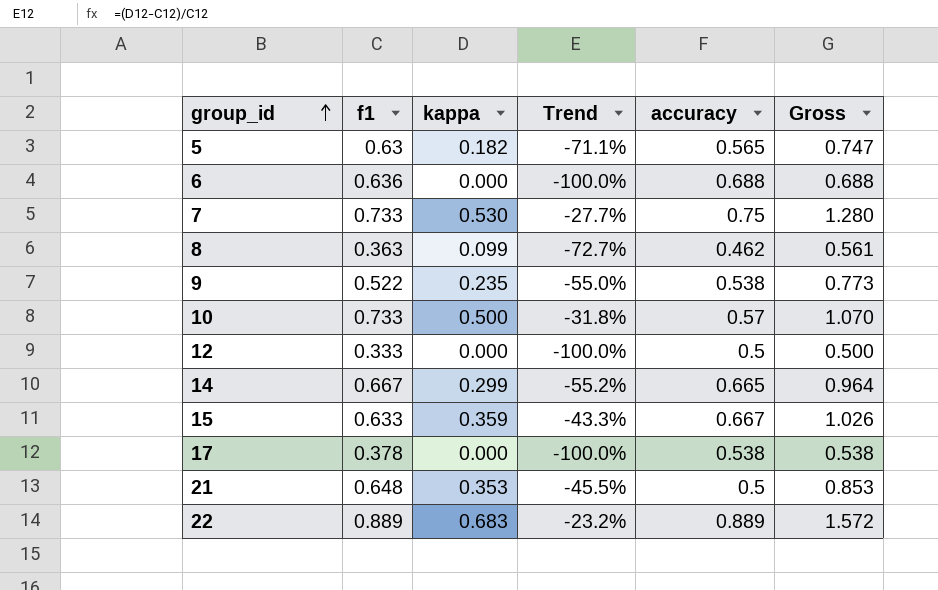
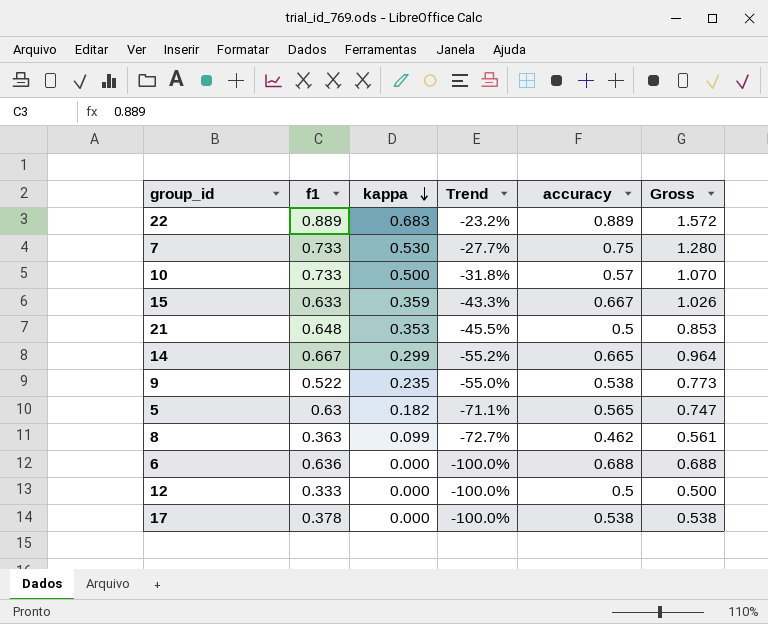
row order: group_id ascending -> kappa descending

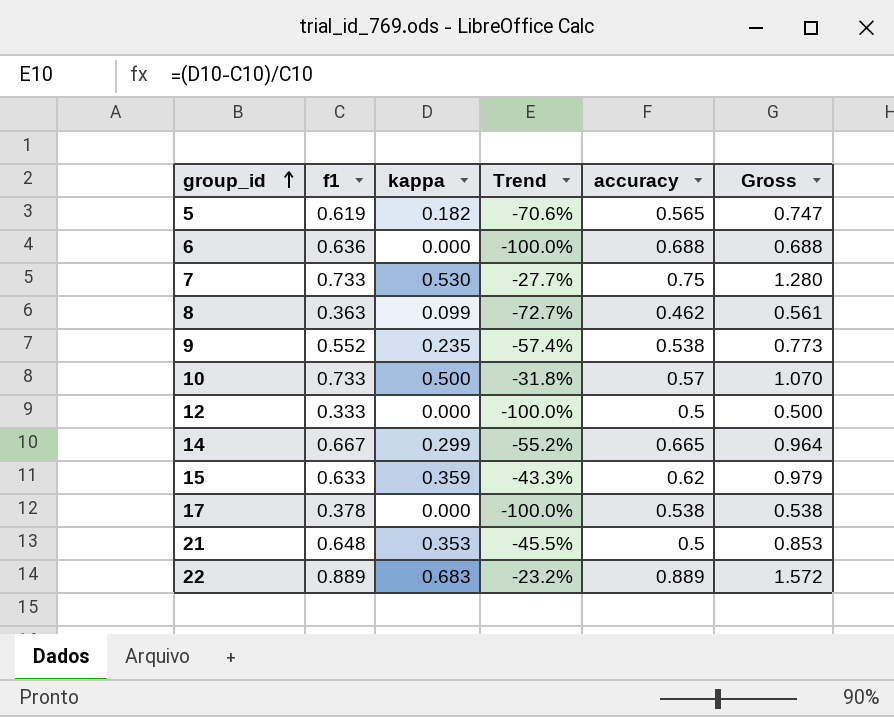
row order: kappa descending -> group_id ascending
5 | f1: 0.63 -> 0.619
5 | Trend: -71.1% -> -70.6%
9 | f1: 0.522 -> 0.552
9 | Trend: -55.0% -> -57.4%
15 | accuracy: 0.667 -> 0.62
15 | Gross: 1.026 -> 0.979

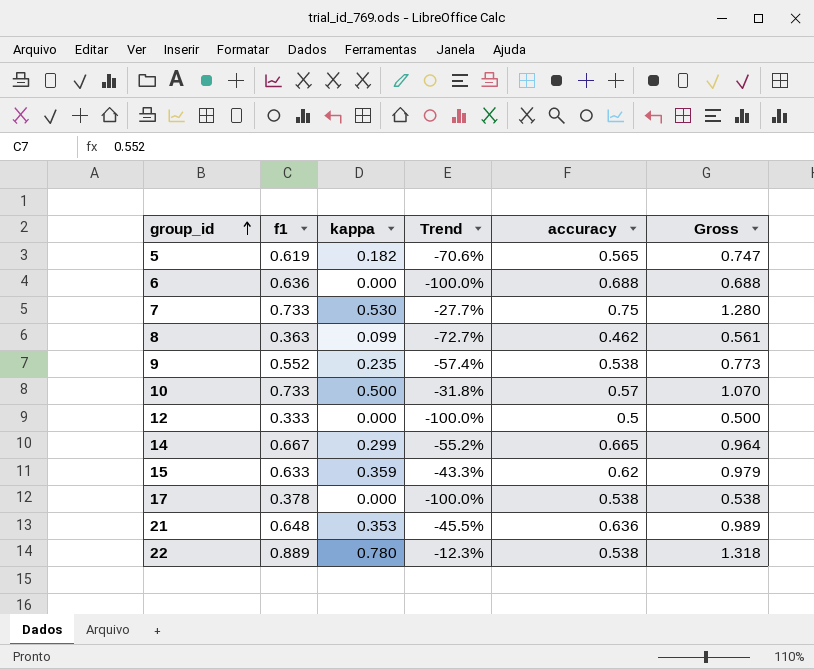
21 | accuracy: 0.5 -> 0.636
21 | Gross: 0.853 -> 0.989
22 | kappa: 0.683 -> 0.780
22 | Trend: -23.2% -> -12.3%
22 | accuracy: 0.889 -> 0.538
22 | Gross: 1.572 -> 1.318

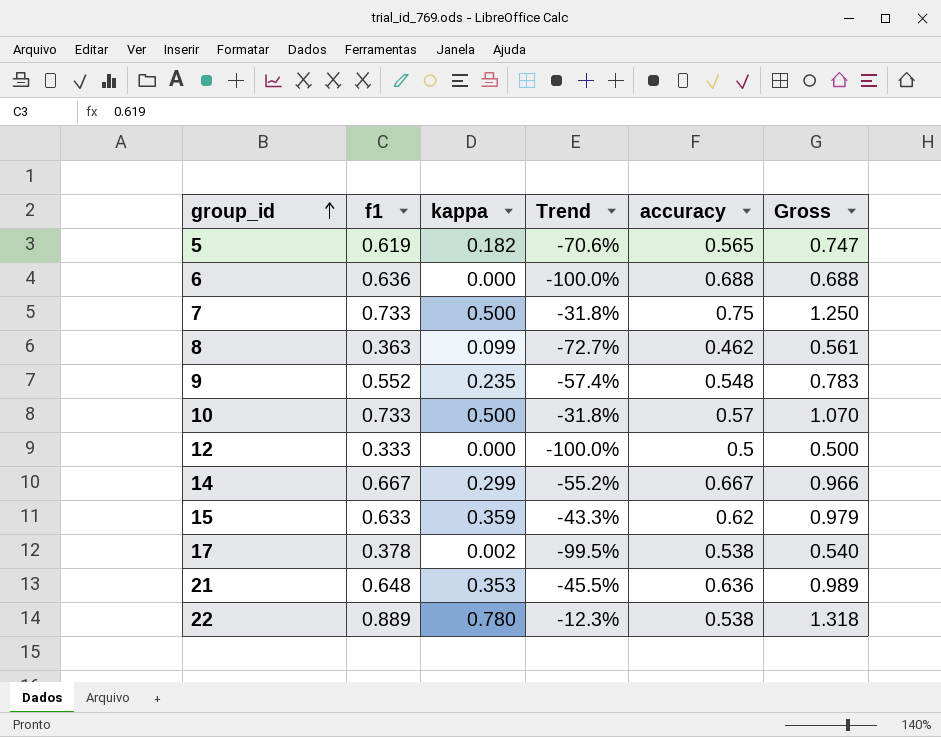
7 | kappa: 0.530 -> 0.500
7 | Trend: -27.7% -> -31.8%
7 | Gross: 1.280 -> 1.250
9 | accuracy: 0.538 -> 0.548
9 | Gross: 0.773 -> 0.783
14 | accuracy: 0.665 -> 0.667
14 | Gross: 0.964 -> 0.966
17 | kappa: 0.000 -> 0.002
17 | Trend: -100.0% -> -99.5%
17 | Gross: 0.538 -> 0.540

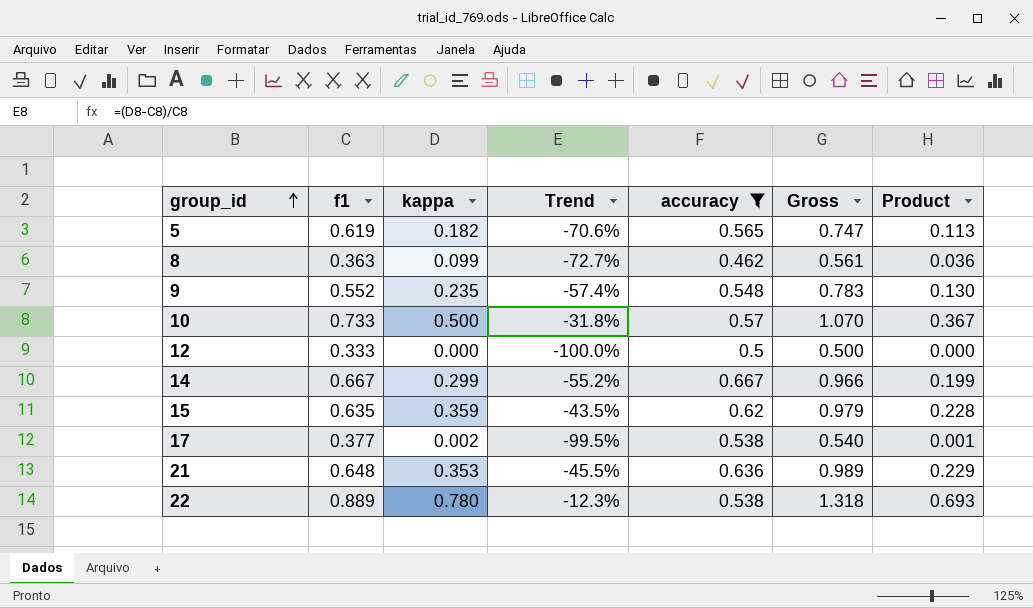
filter: none -> accuracy <= 0.667
column Product | formula: none -> [f1] * [kappa]
15 | f1: 0.633 -> 0.635
15 | Trend: -43.3% -> -43.5%
17 | f1: 0.378 -> 0.377

